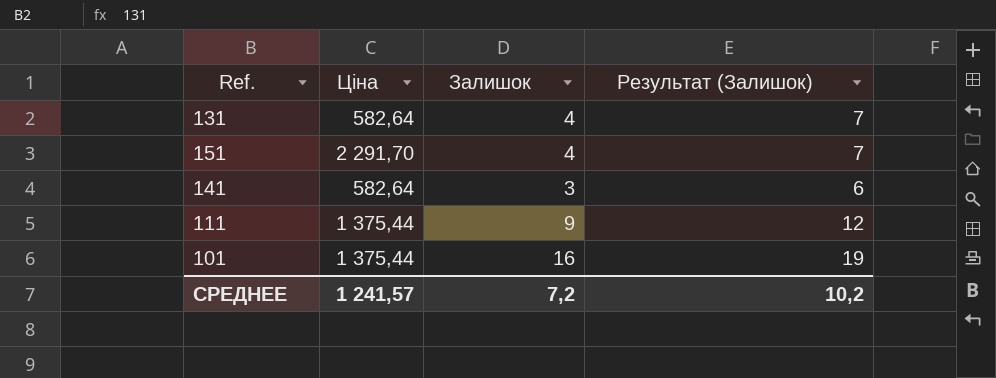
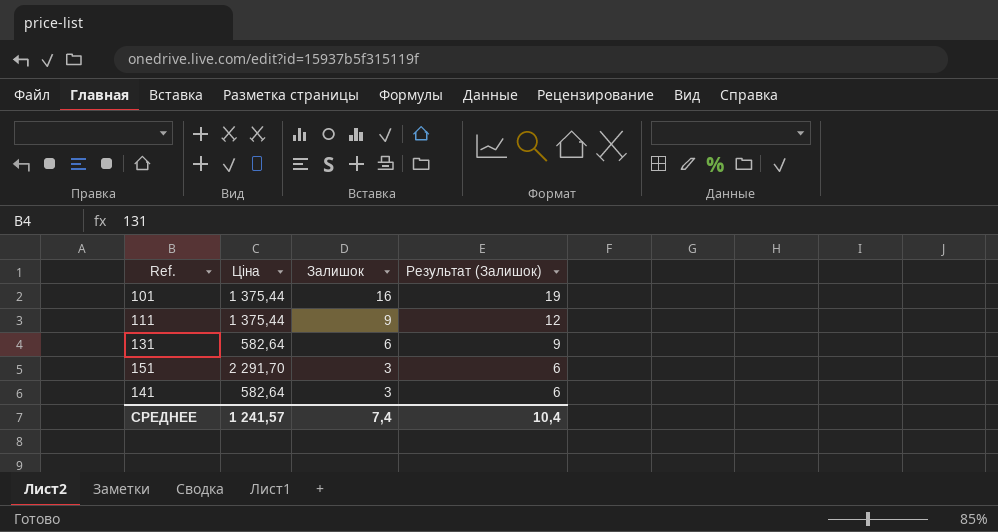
row order: none -> Залишок descending
131 | Залишок: 4 -> 6
131 | Результат (Залишок): 7 -> 9
151 | Залишок: 4 -> 3
151 | Результат (Залишок): 7 -> 6
СРЕДНЕЕ | Залишок: 7,2 -> 7,4
СРЕДНЕЕ | Результат (Залишок): 10,2 -> 10,4

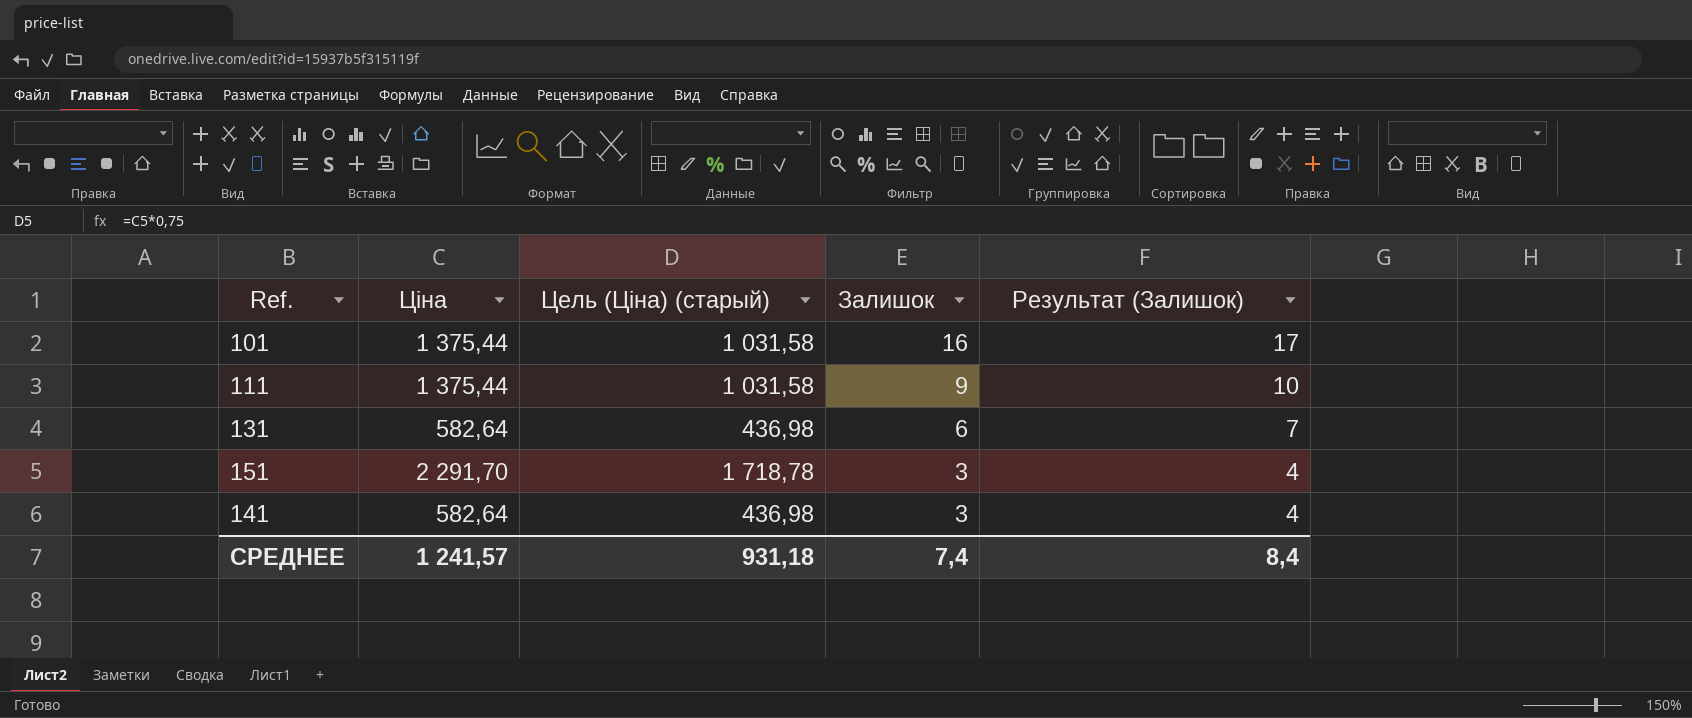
column Цель (Ціна) (старый) | formula: none -> [Ціна] * 0,75
column Результат (Залишок) | formula: [Залишок] + 3 -> [Залишок] + 1
СРЕДНЕЕ | Результат (Залишок): 10,4 -> 8,4

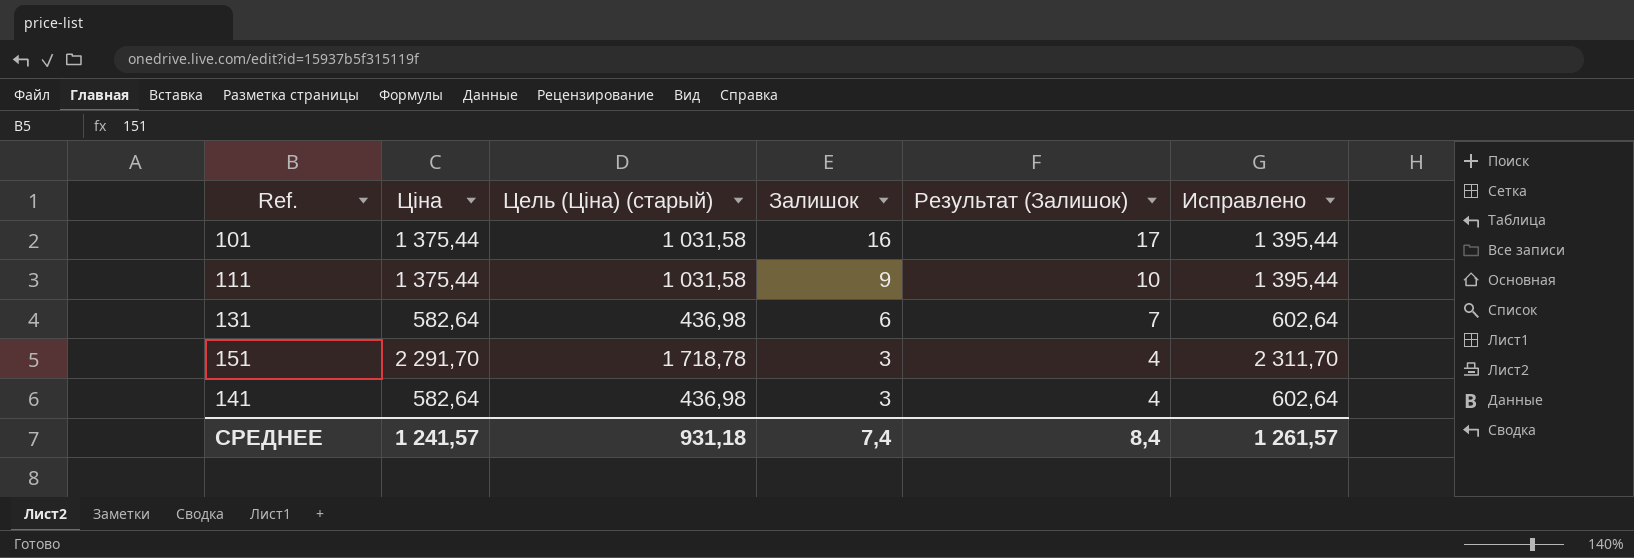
column Исправлено | formula: none -> [Ціна] + 20

